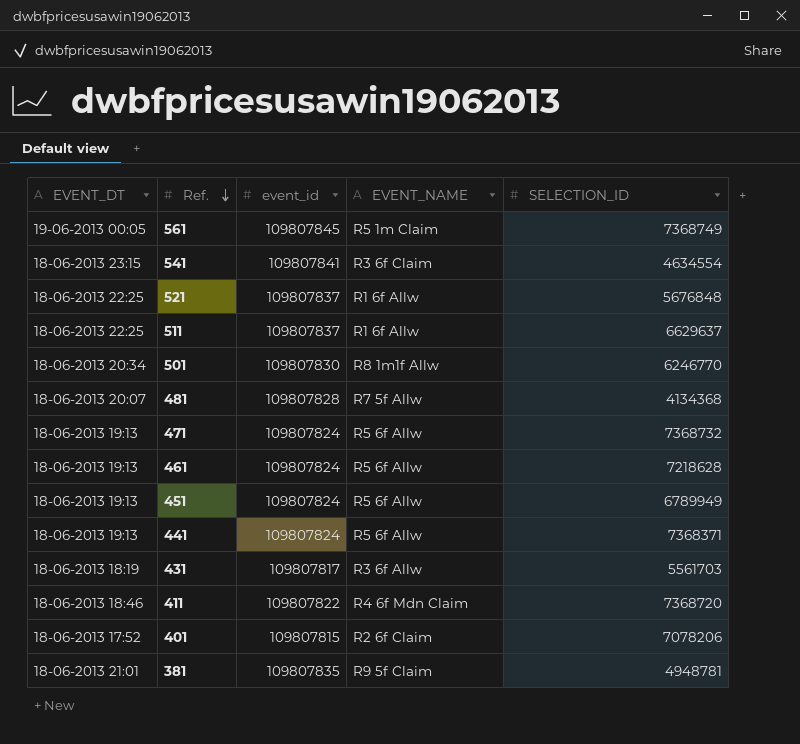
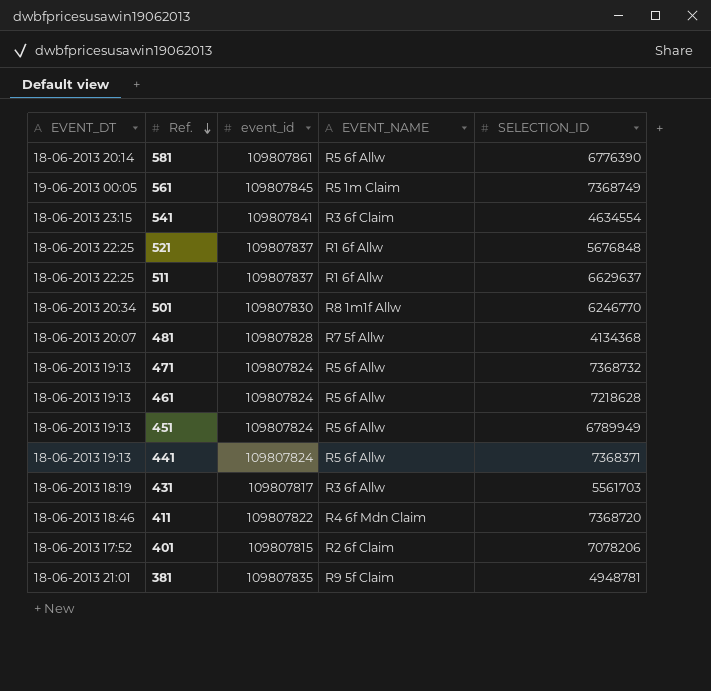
row 581: none -> 18-06-2013 20:14 | 109807861 | R5 6f Allw | 6776390

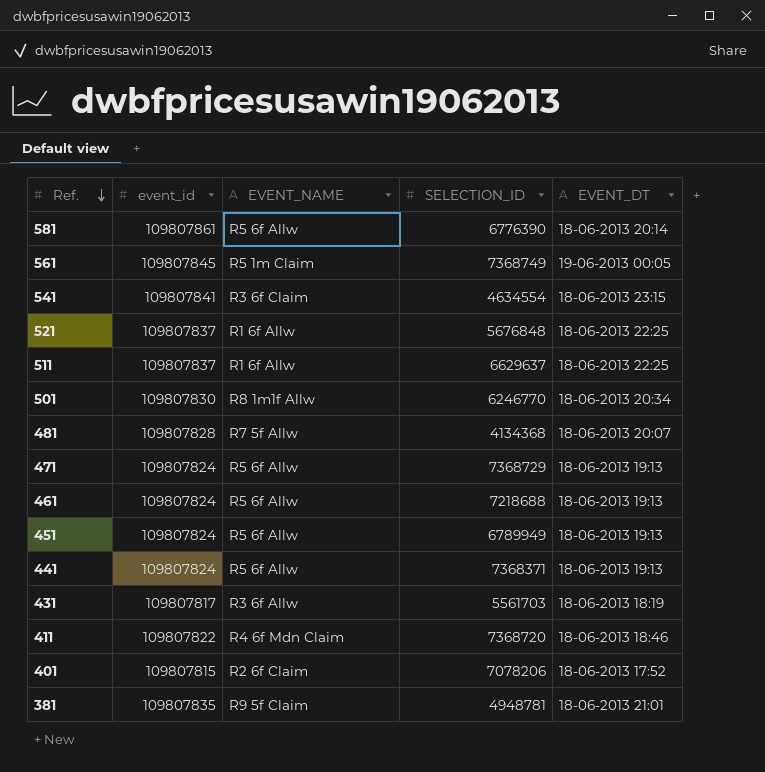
column EVENT_DT | position: 1 -> 5
471 | SELECTION_ID: 7368732 -> 7368729
461 | SELECTION_ID: 7218628 -> 7218688

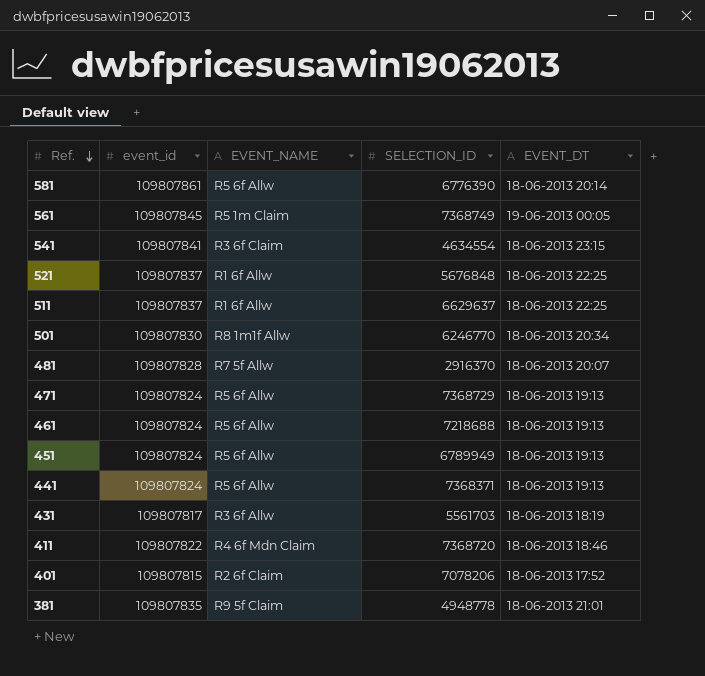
481 | SELECTION_ID: 4134368 -> 2916370
381 | SELECTION_ID: 4948781 -> 4948778

